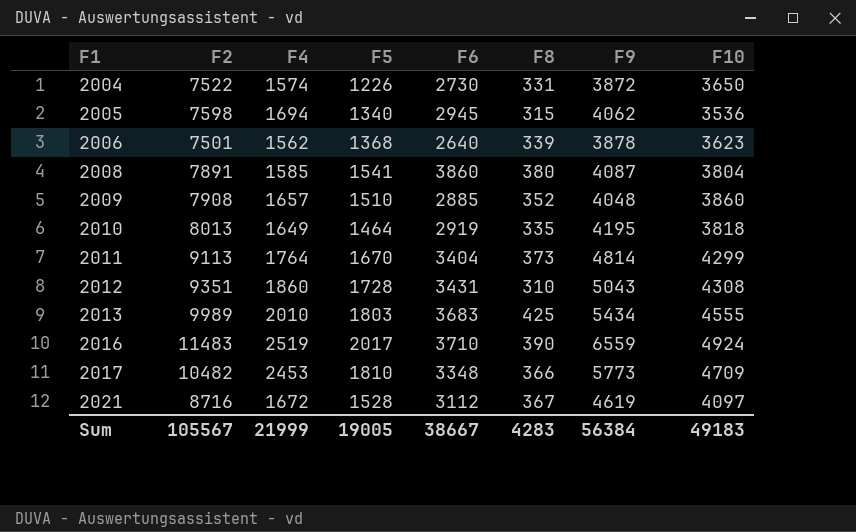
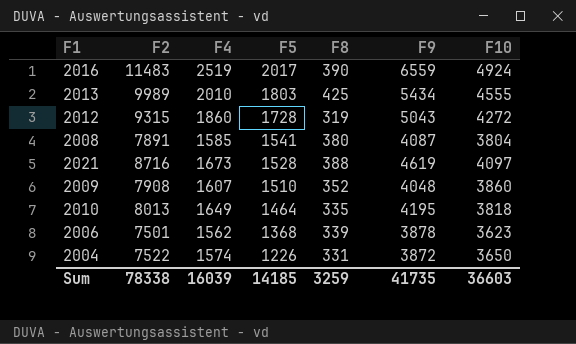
row order: F1 ascending -> F5 descending
column F6 | position: 5 -> none
row 2005: 7598 | 1694 | 1340 | 2945 | 315 | 4062 | 3536 -> none
row 2011: 9113 | 1764 | 1670 | 3404 | 373 | 4814 | 4299 -> none
row 2017: 10482 | 2453 | 1810 | 3348 | 366 | 5773 | 4709 -> none
2012 | F2: 9351 -> 9315
2012 | F8: 310 -> 319
2012 | F10: 4308 -> 4272
2021 | F4: 1672 -> 1673
2021 | F8: 367 -> 388
2009 | F4: 1657 -> 1607
Sum | F2: 105567 -> 78338
Sum | F4: 21999 -> 16039
Sum | F5: 19005 -> 14185
Sum | F8: 4283 -> 3259
Sum | F9: 56384 -> 41735
Sum | F10: 49183 -> 36603

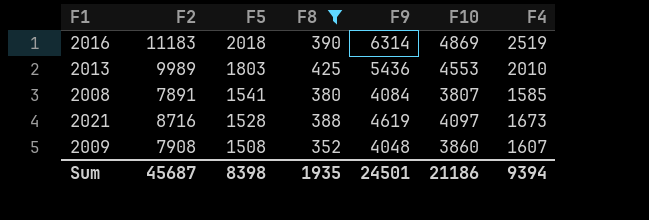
filter: none -> F8 >= 352
column F4 | position: 3 -> 7
2016 | F2: 11483 -> 11183
2016 | F5: 2017 -> 2018
2016 | F9: 6559 -> 6314
2016 | F10: 4924 -> 4869
2013 | F9: 5434 -> 5436
2013 | F10: 4555 -> 4553
2008 | F9: 4087 -> 4084
2008 | F10: 3804 -> 3807
2009 | F5: 1510 -> 1508
Sum | F2: 78338 -> 45687
Sum | F5: 14185 -> 8398
Sum | F8: 3259 -> 1935
Sum | F9: 41735 -> 24501
Sum | F10: 36603 -> 21186
Sum | F4: 16039 -> 9394

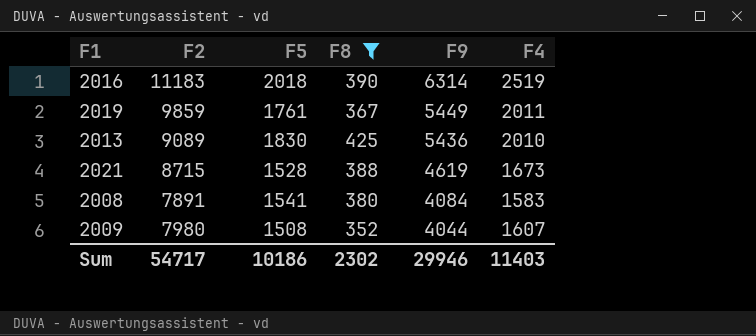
row order: F5 descending -> F9 descending
column F10 | formula: [F2] - [F9] -> none
row 2019: none -> 9859 | 1761 | 367 | 5449 | 2011
2013 | F2: 9989 -> 9089
2013 | F5: 1803 -> 1830
2021 | F2: 8716 -> 8715
2008 | F4: 1585 -> 1583
2009 | F2: 7908 -> 7980
2009 | F9: 4048 -> 4044
Sum | F2: 45687 -> 54717
Sum | F5: 8398 -> 10186
Sum | F8: 1935 -> 2302
Sum | F9: 24501 -> 29946
Sum | F4: 9394 -> 11403

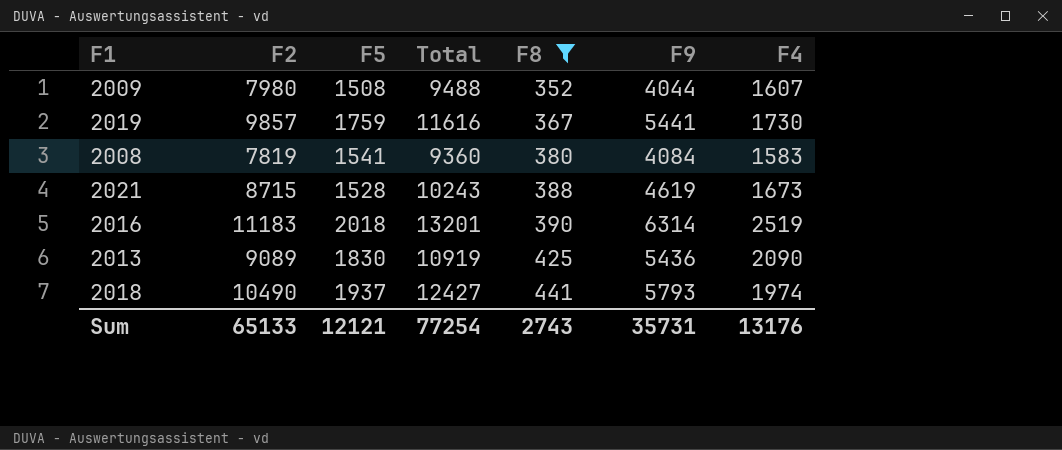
row order: F9 descending -> F8 ascending
column Total | formula: none -> [F2] + [F5]
2019 | F2: 9859 -> 9857
2019 | F5: 1761 -> 1759
2019 | F9: 5449 -> 5441
2019 | F4: 2011 -> 1730
2008 | F2: 7891 -> 7819
2013 | F4: 2010 -> 2090
row 2018: none -> 10490 | 1937 | 12427 | 441 | 5793 | 1974
Sum | F2: 54717 -> 65133
Sum | F5: 10186 -> 12121
Sum | F8: 2302 -> 2743
Sum | F9: 29946 -> 35731
Sum | F4: 11403 -> 13176

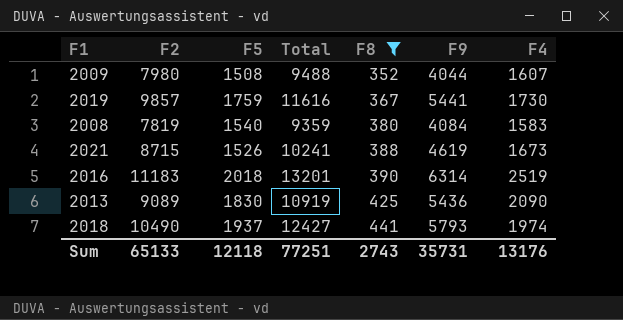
2008 | F5: 1541 -> 1540
2008 | Total: 9360 -> 9359
2021 | F5: 1528 -> 1526
2021 | Total: 10243 -> 10241
Sum | F5: 12121 -> 12118
Sum | Total: 77254 -> 77251

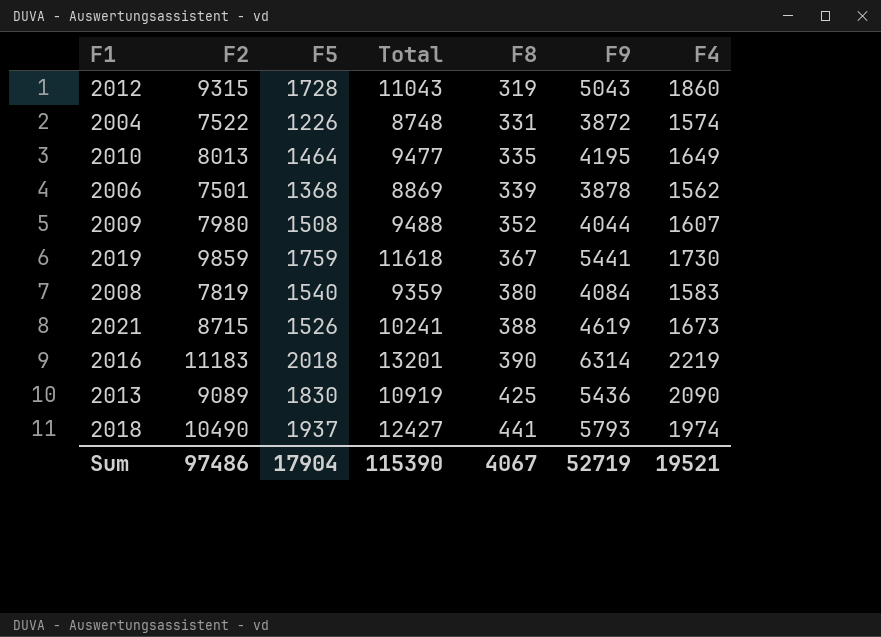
filter: F8 >= 352 -> none
2019 | F2: 9857 -> 9859
2019 | Total: 11616 -> 11618
2016 | F4: 2519 -> 2219
Sum | F2: 65133 -> 97486
Sum | F5: 12118 -> 17904
Sum | Total: 77251 -> 115390
Sum | F8: 2743 -> 4067
Sum | F9: 35731 -> 52719
Sum | F4: 13176 -> 19521

